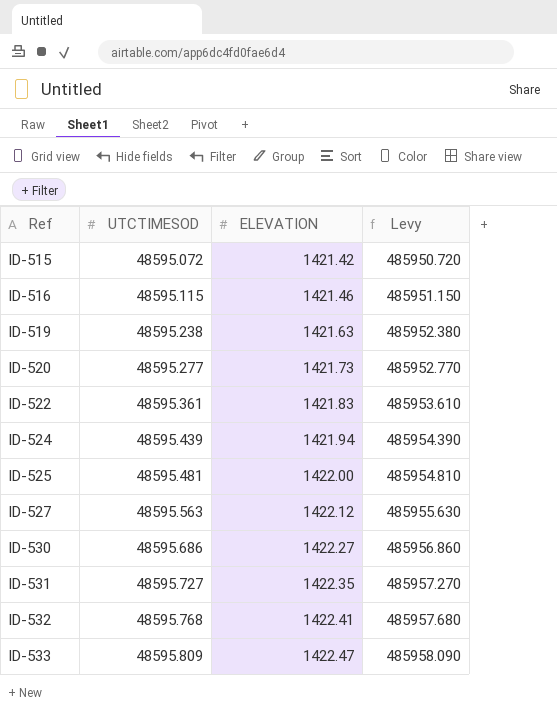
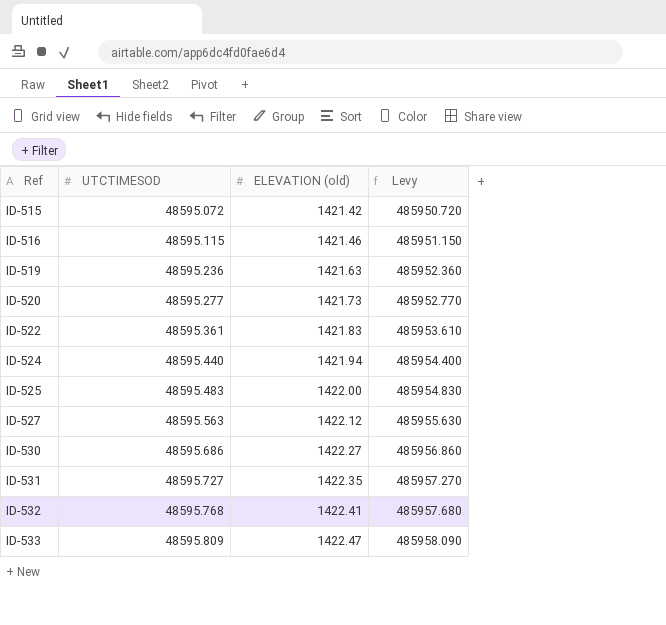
column name: ELEVATION -> ELEVATION (old)
ID-519 | UTCTIMESOD: 48595.238 -> 48595.236
ID-519 | Levy: 485952.380 -> 485952.360
ID-524 | UTCTIMESOD: 48595.439 -> 48595.440
ID-524 | Levy: 485954.390 -> 485954.400
ID-525 | UTCTIMESOD: 48595.481 -> 48595.483
ID-525 | Levy: 485954.810 -> 485954.830

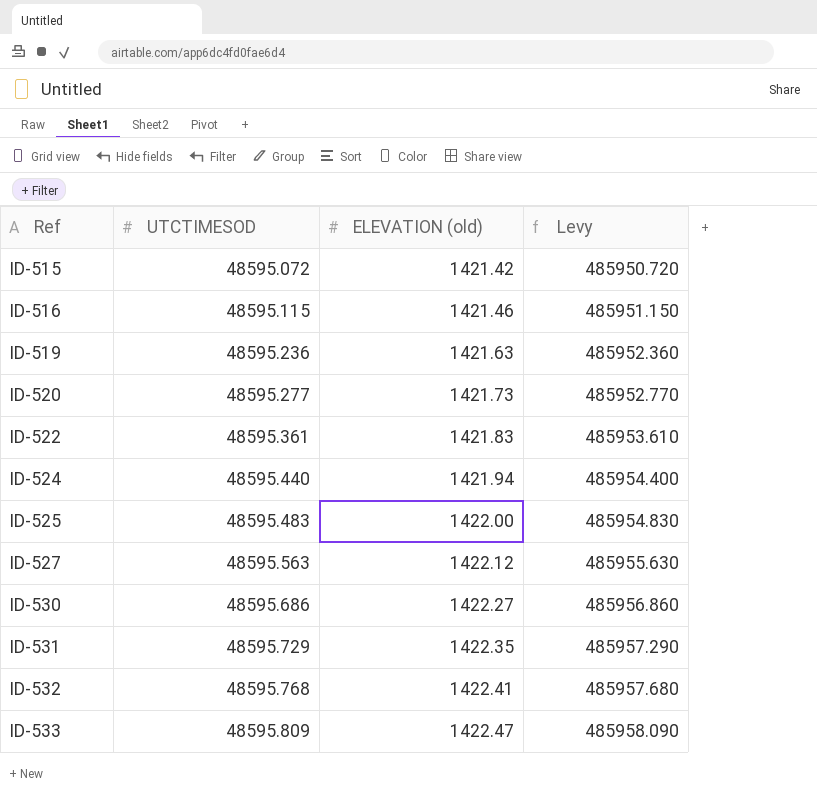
ID-531 | UTCTIMESOD: 48595.727 -> 48595.729
ID-531 | Levy: 485957.270 -> 485957.290

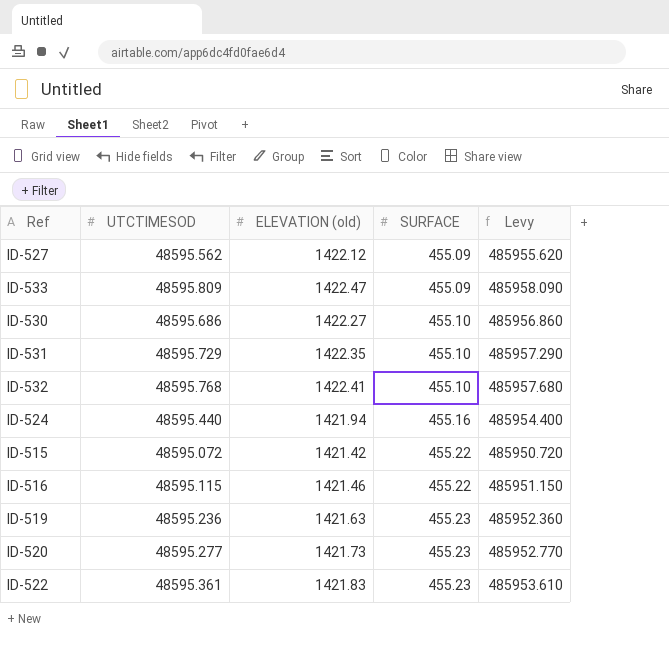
row order: Ref ascending -> SURFACE ascending
column SURFACE | position: none -> 4
row ID-525: 48595.483 | 1422.00 | 485954.830 -> none
ID-527 | UTCTIMESOD: 48595.563 -> 48595.562
ID-527 | Levy: 485955.630 -> 485955.620

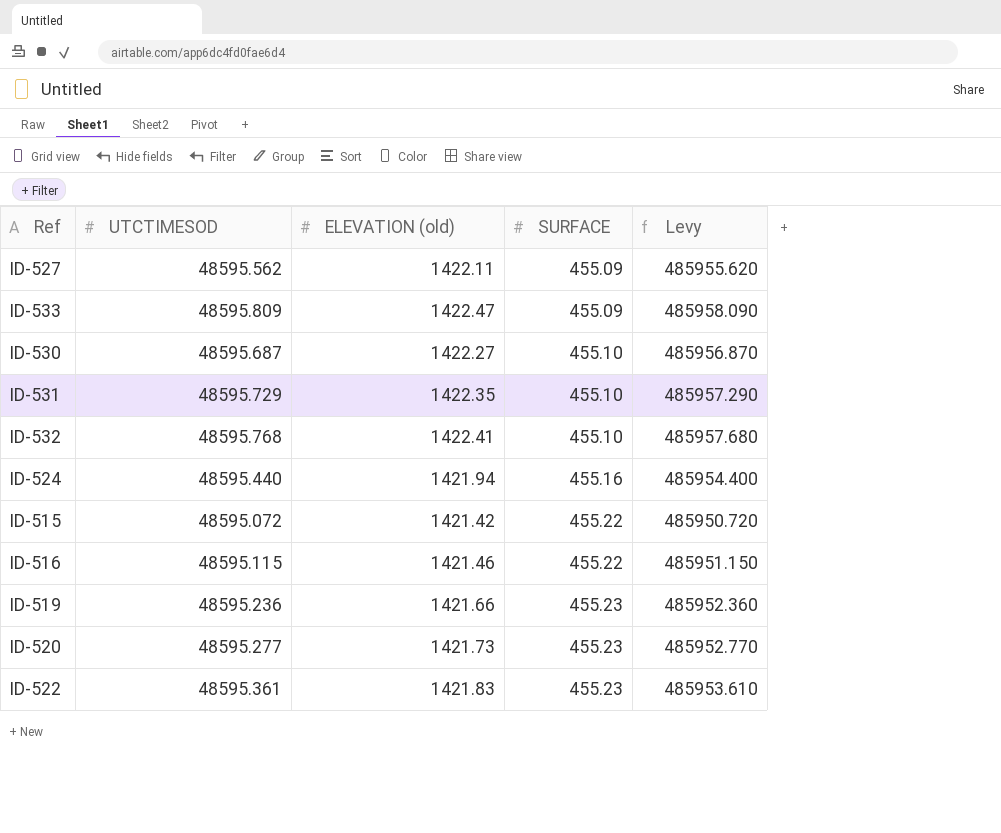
ID-527 | ELEVATION (old): 1422.12 -> 1422.11
ID-530 | UTCTIMESOD: 48595.686 -> 48595.687
ID-530 | Levy: 485956.860 -> 485956.870
ID-519 | ELEVATION (old): 1421.63 -> 1421.66

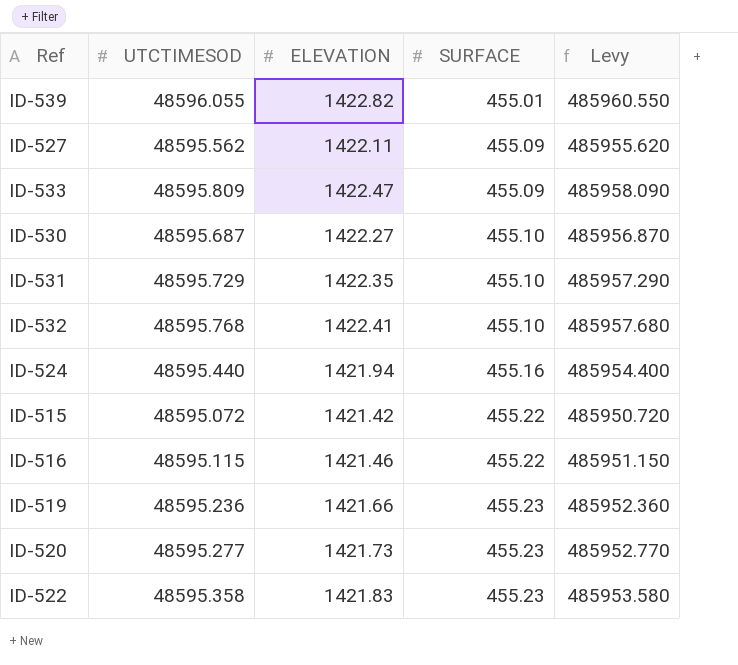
column name: ELEVATION (old) -> ELEVATION
row ID-539: none -> 48596.055 | 1422.82 | 455.01 | 485960.550
ID-522 | UTCTIMESOD: 48595.361 -> 48595.358
ID-522 | Levy: 485953.610 -> 485953.580

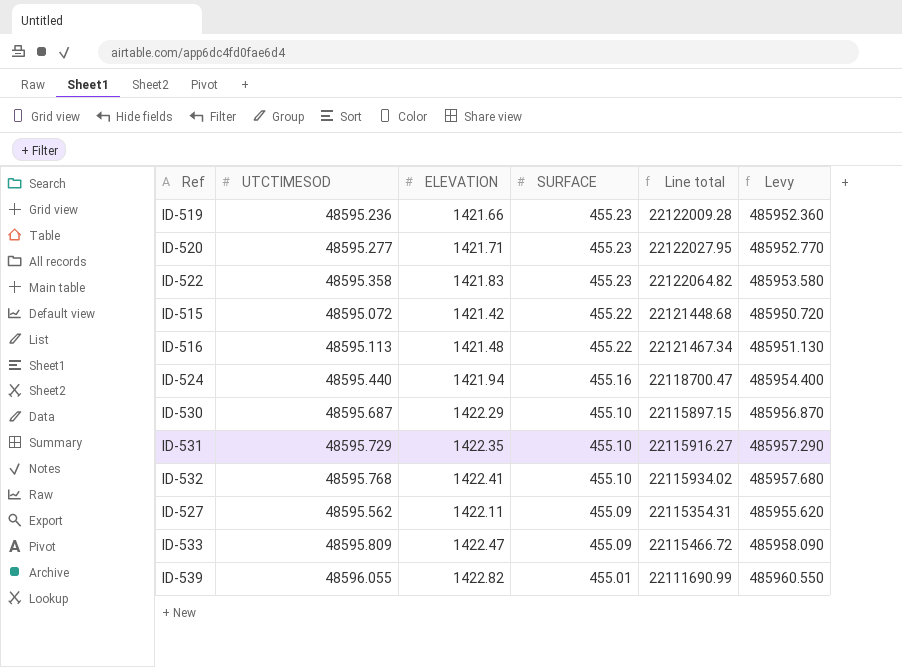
row order: SURFACE ascending -> SURFACE descending
column Line total | formula: none -> [UTCTIMESOD] * [SURFACE]
ID-520 | ELEVATION: 1421.73 -> 1421.71
ID-516 | UTCTIMESOD: 48595.115 -> 48595.113
ID-516 | ELEVATION: 1421.46 -> 1421.48
ID-516 | Levy: 485951.150 -> 485951.130
ID-530 | ELEVATION: 1422.27 -> 1422.29

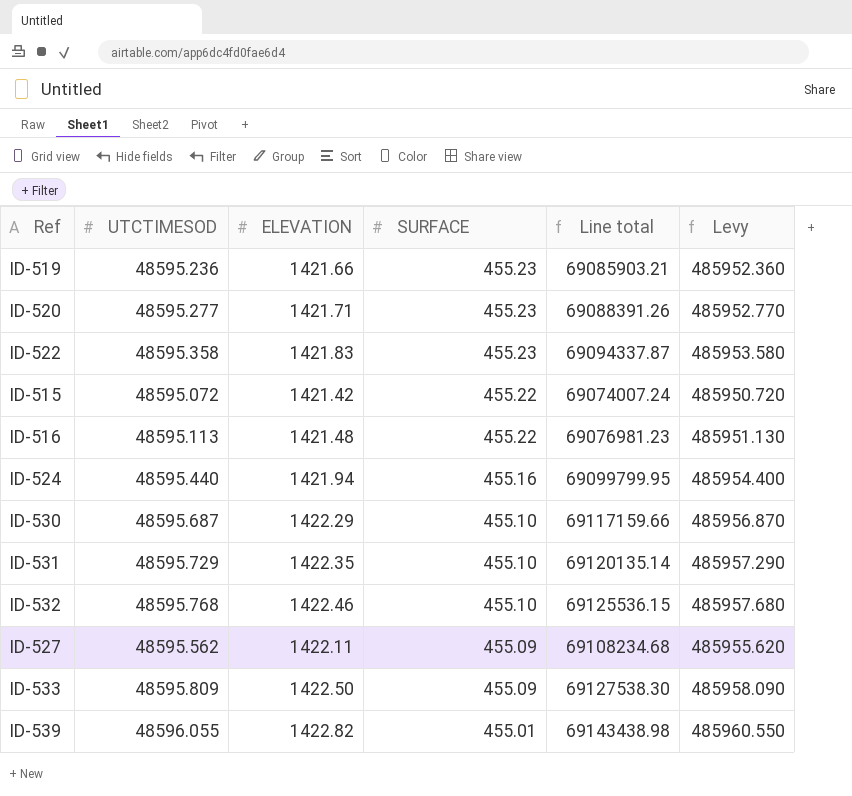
column Line total | formula: [UTCTIMESOD] * [SURFACE] -> [UTCTIMESOD] * [ELEVATION]
ID-532 | ELEVATION: 1422.41 -> 1422.46
ID-533 | ELEVATION: 1422.47 -> 1422.50

